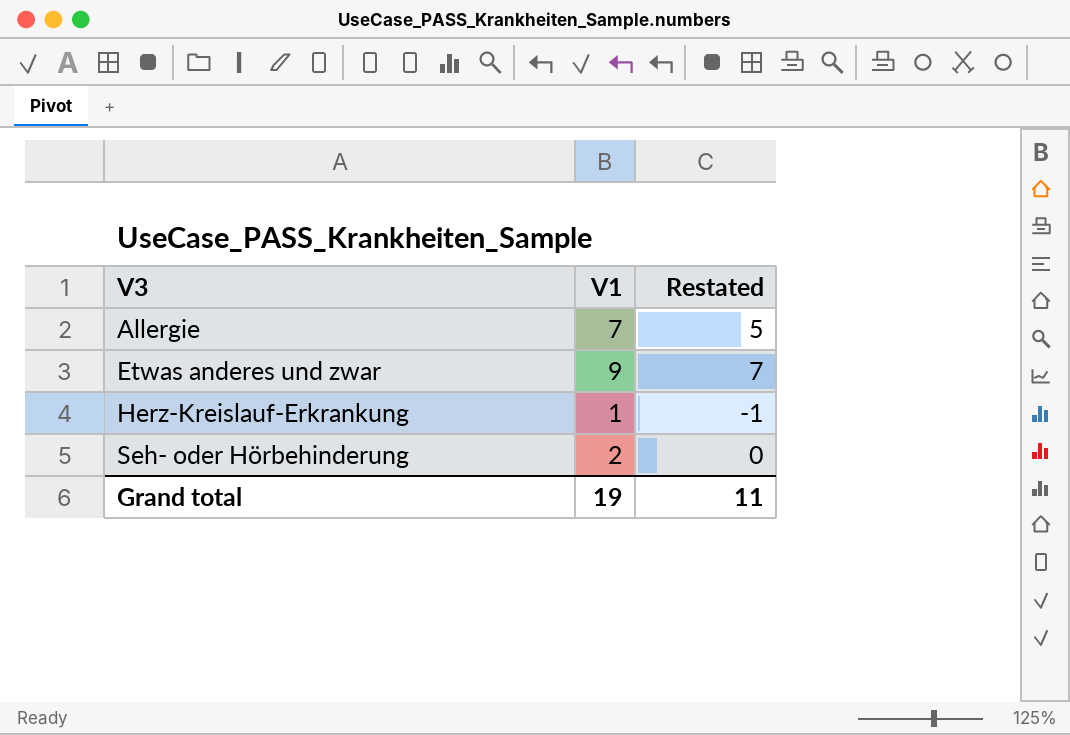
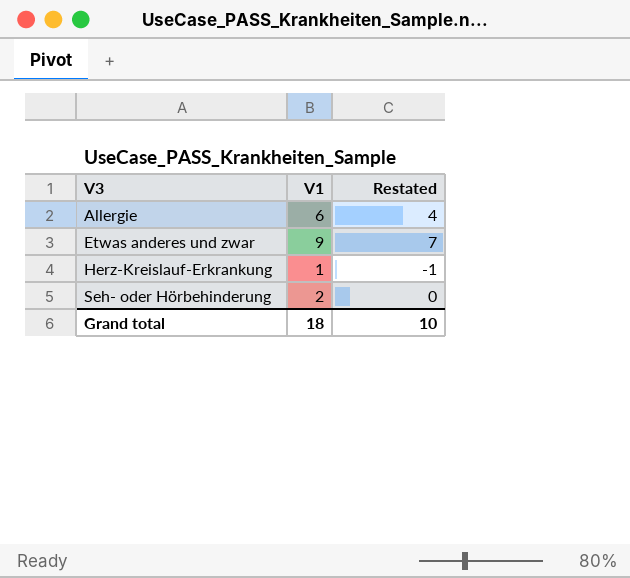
Allergie | V1: 7 -> 6
Allergie | Restated: 5 -> 4
Grand total | V1: 19 -> 18
Grand total | Restated: 11 -> 10

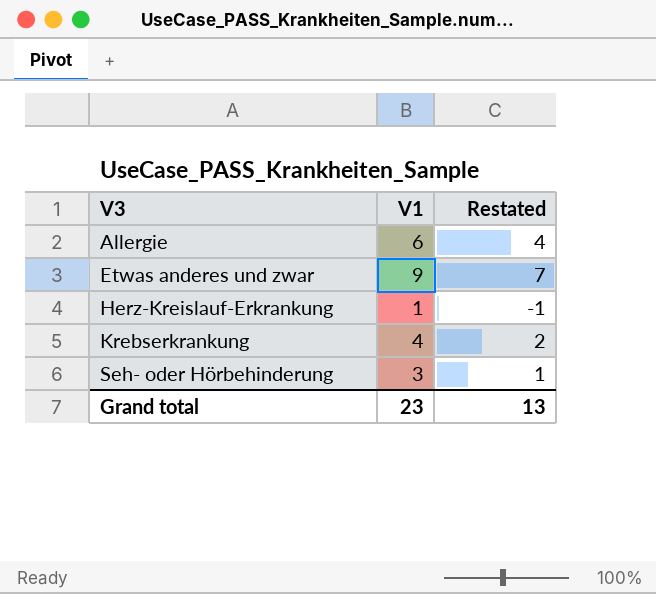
row Krebserkrankung: none -> 4 | 2
Seh- oder Hörbehinderung | V1: 2 -> 3
Seh- oder Hörbehinderung | Restated: 0 -> 1
Grand total | V1: 18 -> 23
Grand total | Restated: 10 -> 13

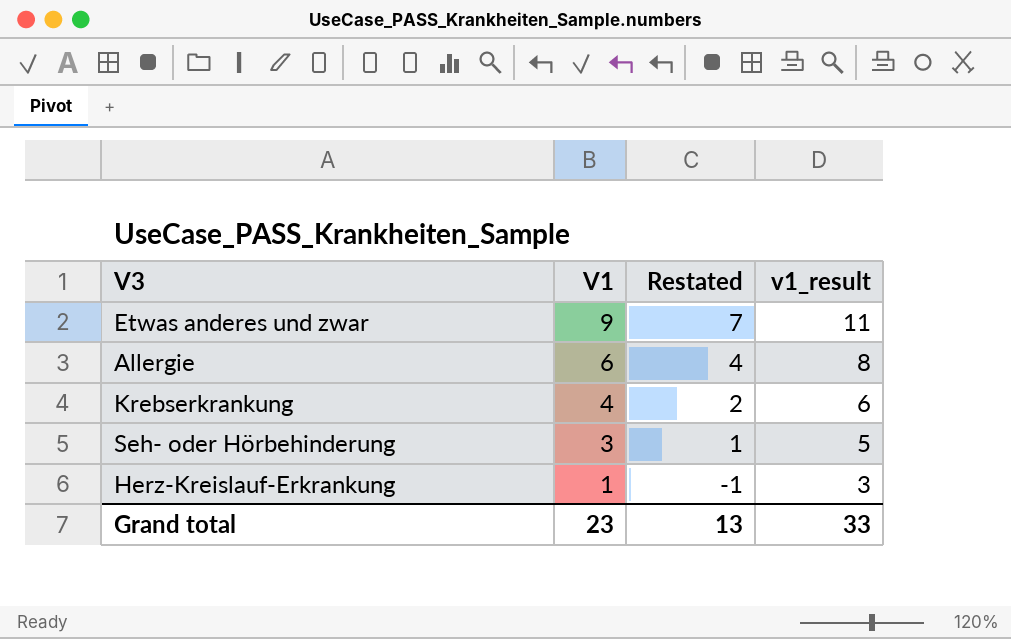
row order: V3 ascending -> V1 descending
column v1_result | formula: none -> [V1] + 2

